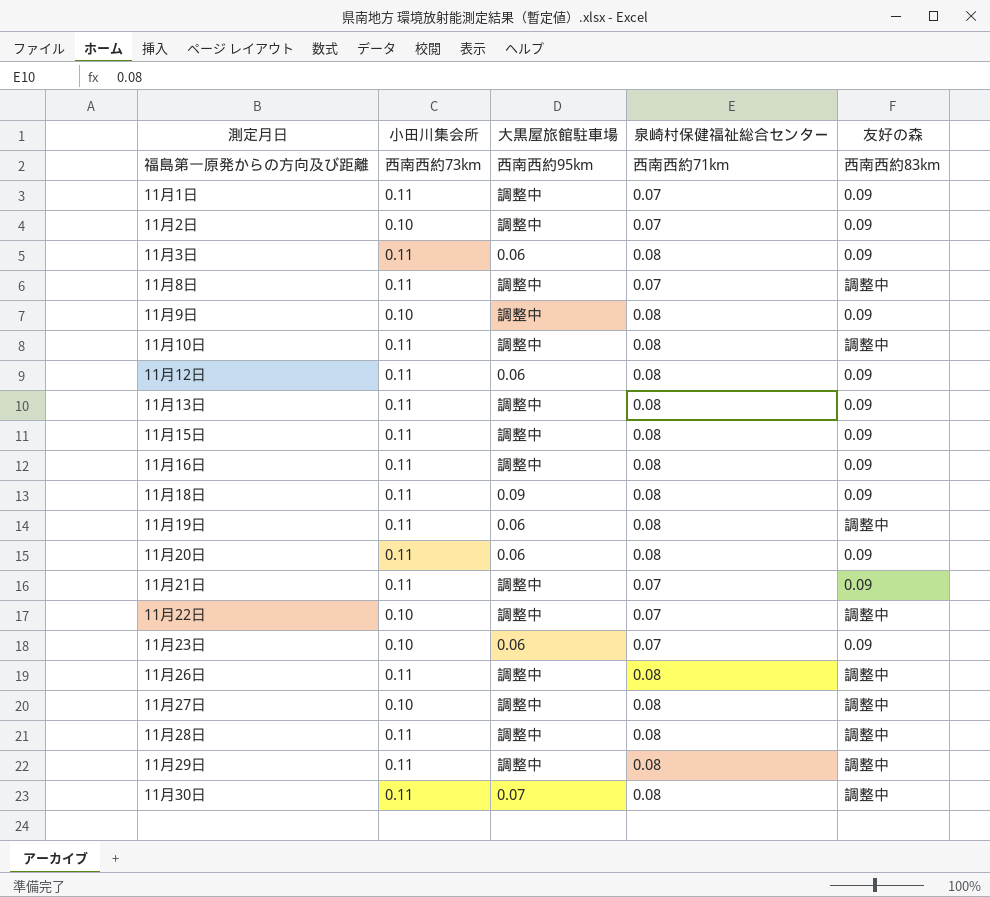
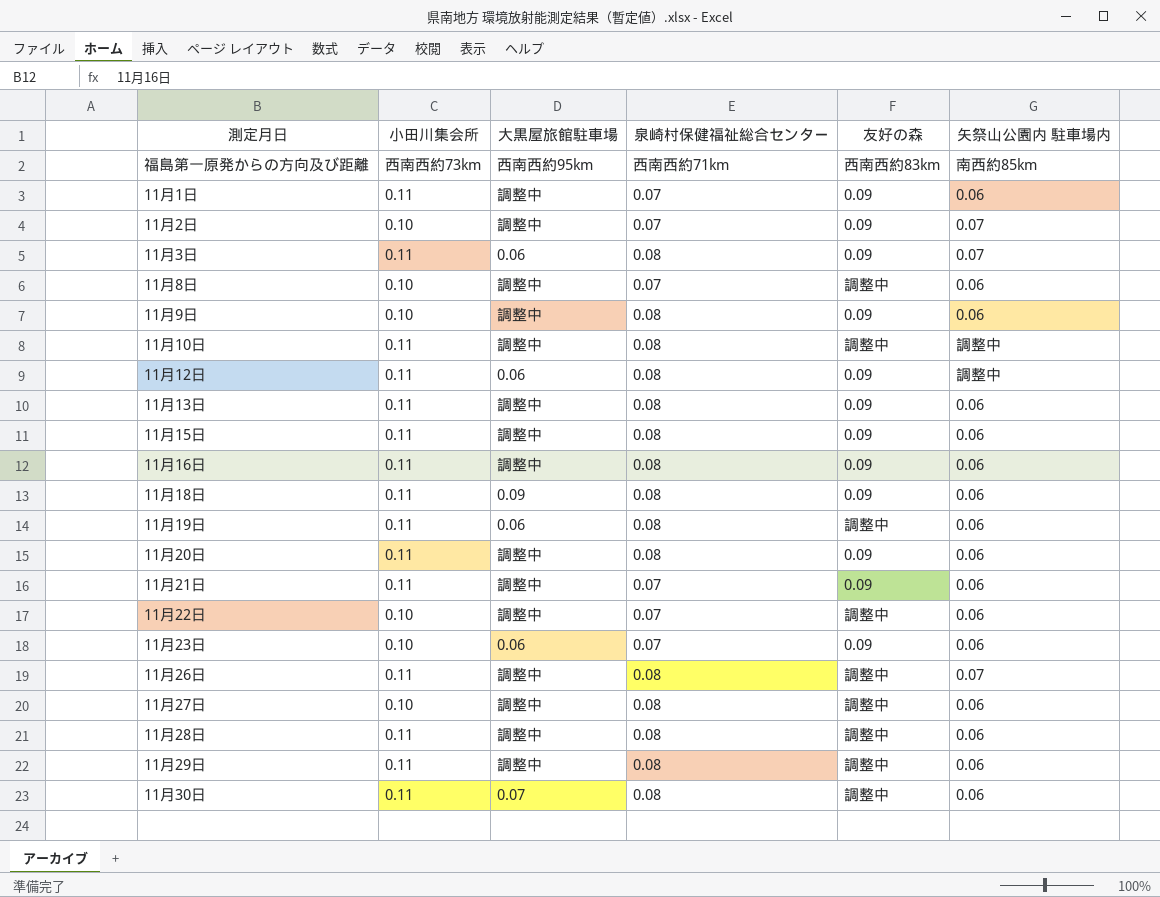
column 矢祭山公園内 駐車場内 | position: none -> 6
11月8日 | 小田川集会所: 0.11 -> 0.10
11月20日 | 大黒屋旅館駐車場: 0.06 -> 調整中

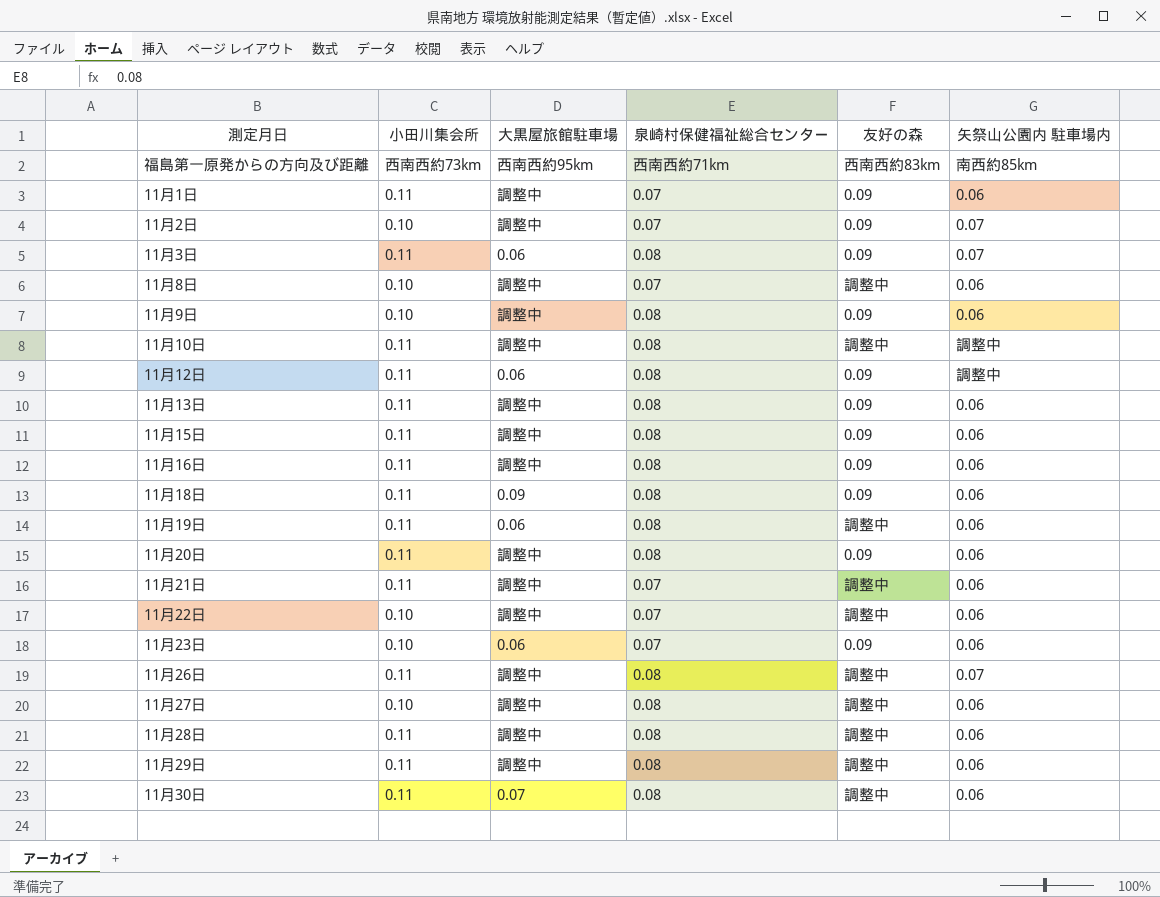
11月21日 | 友好の森: 0.09 -> 調整中

